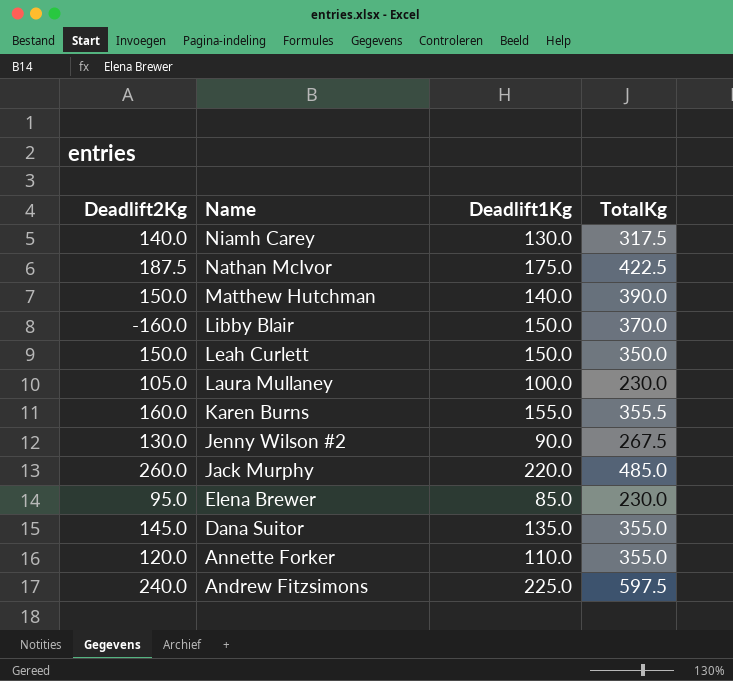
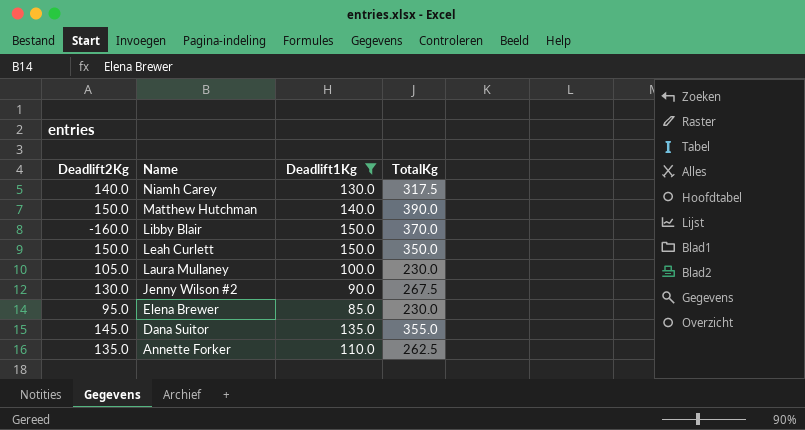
filter: none -> Deadlift1Kg <= 150.0
Annette Forker | Deadlift2Kg: 120.0 -> 135.0
Annette Forker | TotalKg: 355.0 -> 262.5

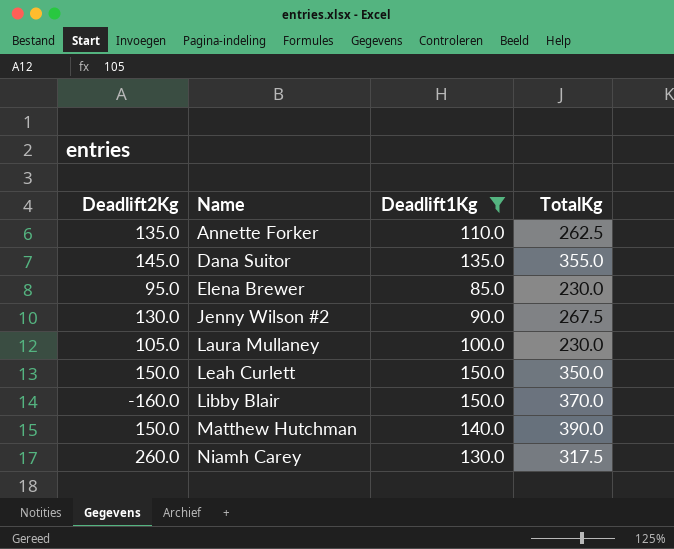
row order: Name descending -> Name ascending
Niamh Carey | Deadlift2Kg: 140.0 -> 260.0

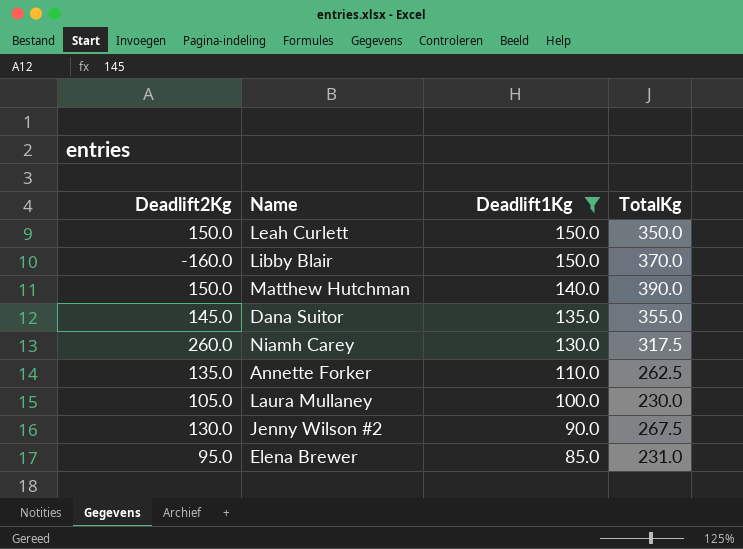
row order: Name ascending -> Deadlift1Kg descending
Elena Brewer | TotalKg: 230.0 -> 231.0

